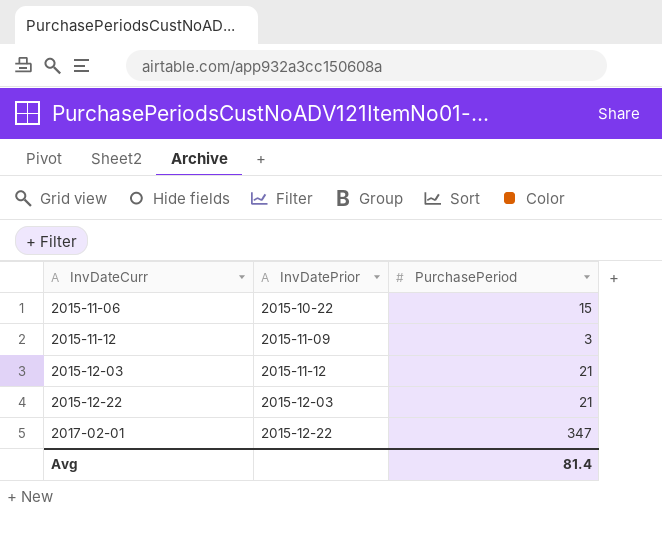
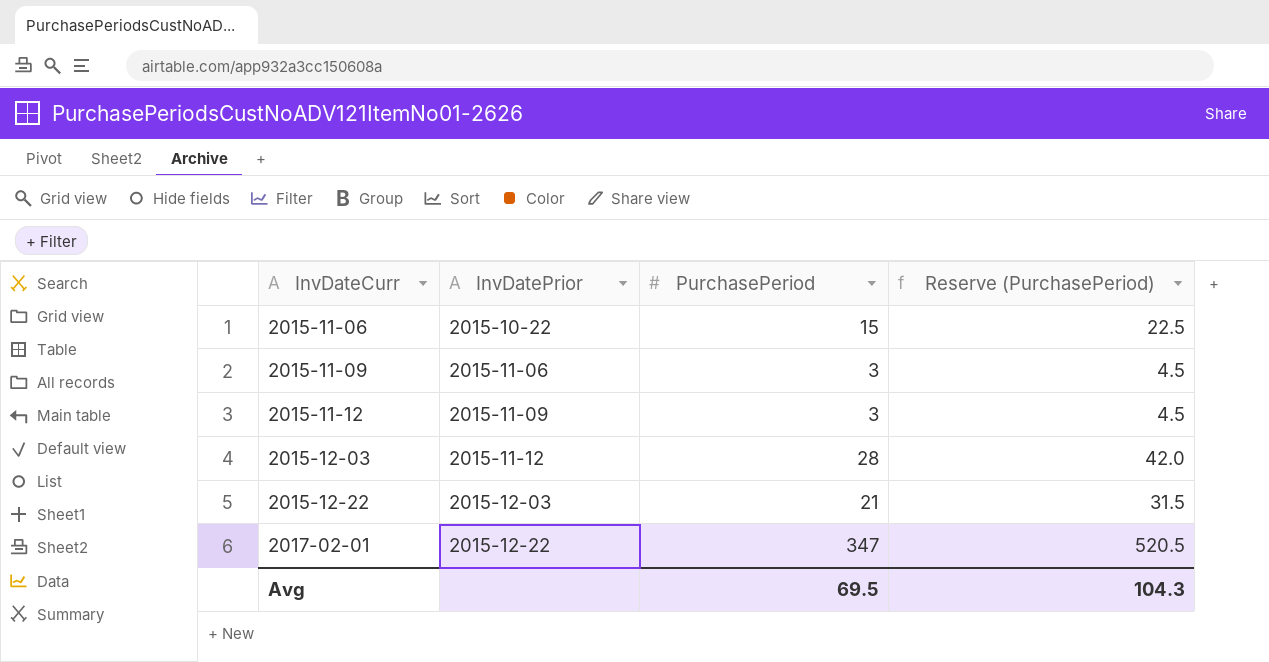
column Reserve (PurchasePeriod) | formula: none -> [PurchasePeriod] * 1.5
row 2015-11-09: none -> 2015-11-06 | 3 | 4.5
2015-12-03 | PurchasePeriod: 21 -> 28
Avg | PurchasePeriod: 81.4 -> 69.5

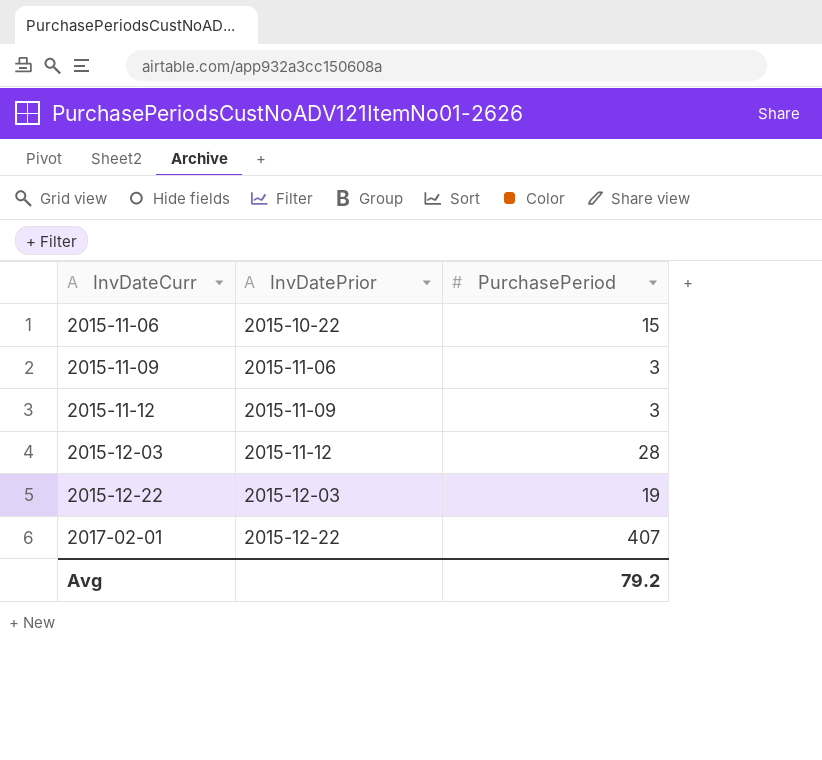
column Reserve (PurchasePeriod) | formula: [PurchasePeriod] * 1.5 -> none
2015-12-22 | PurchasePeriod: 21 -> 19
2017-02-01 | PurchasePeriod: 347 -> 407
Avg | PurchasePeriod: 69.5 -> 79.2

